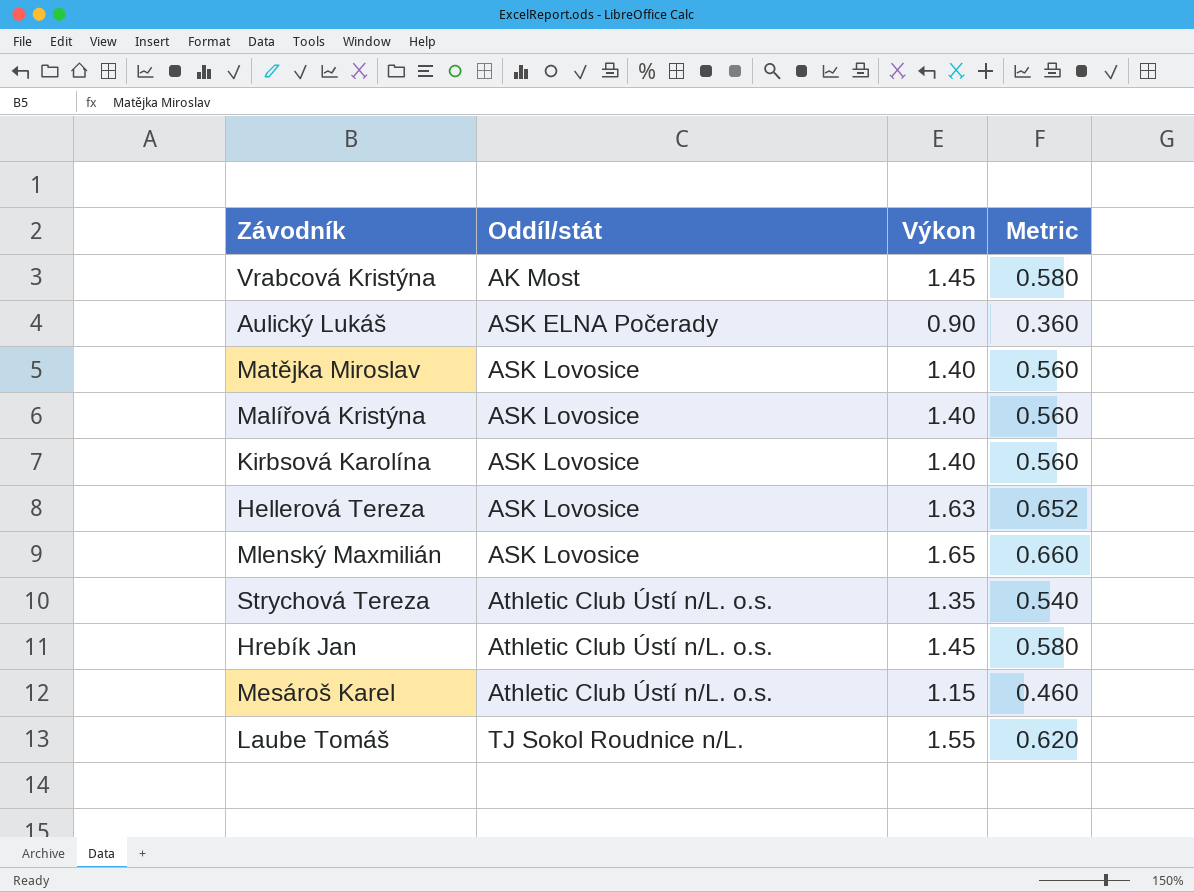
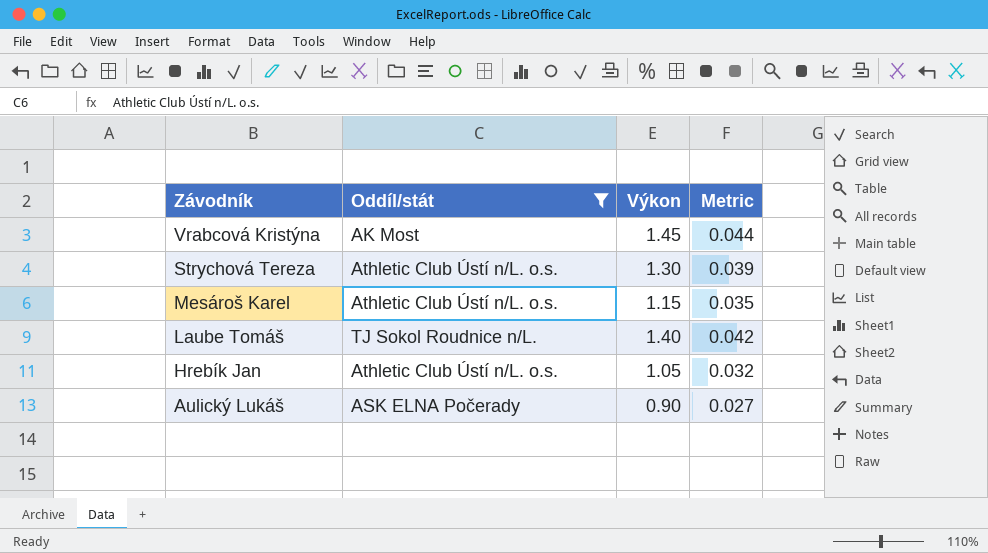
filter: none -> Oddíl/stát != ASK Lovosice
row order: Oddíl/stát ascending -> Závodník descending
column Metric | formula: [Výkon] * 0.4 -> [Výkon] * 0.03
Strychová Tereza | Výkon: 1.35 -> 1.30
Laube Tomáš | Výkon: 1.55 -> 1.40
Hrebík Jan | Výkon: 1.45 -> 1.05

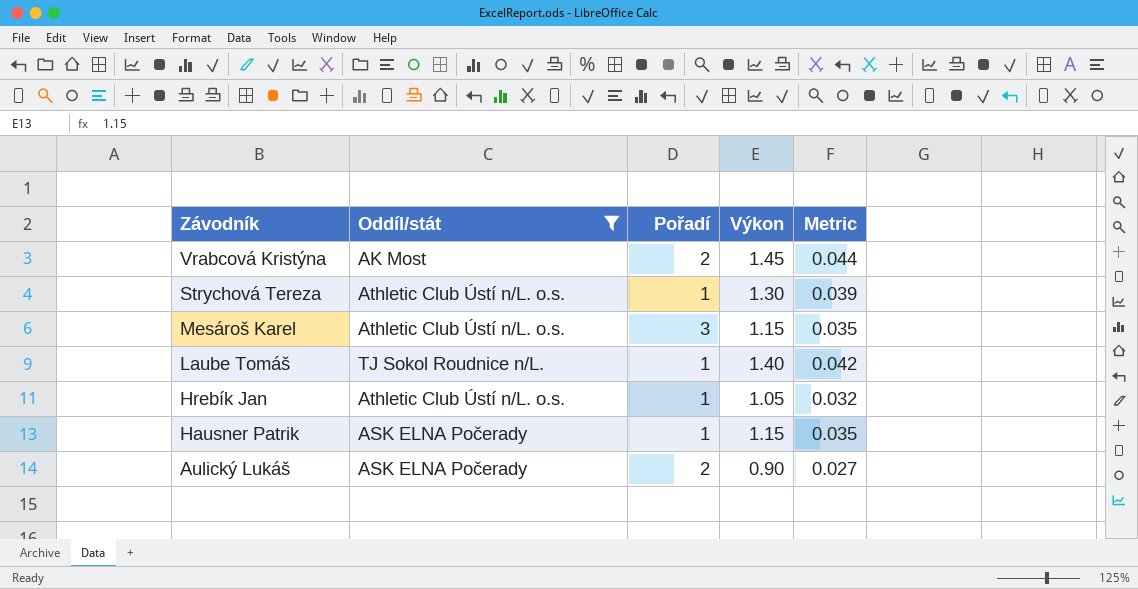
column Pořadí | position: none -> 3
row Hausner Patrik: none -> ASK ELNA Počerady | 1 | 1.15 | 0.035

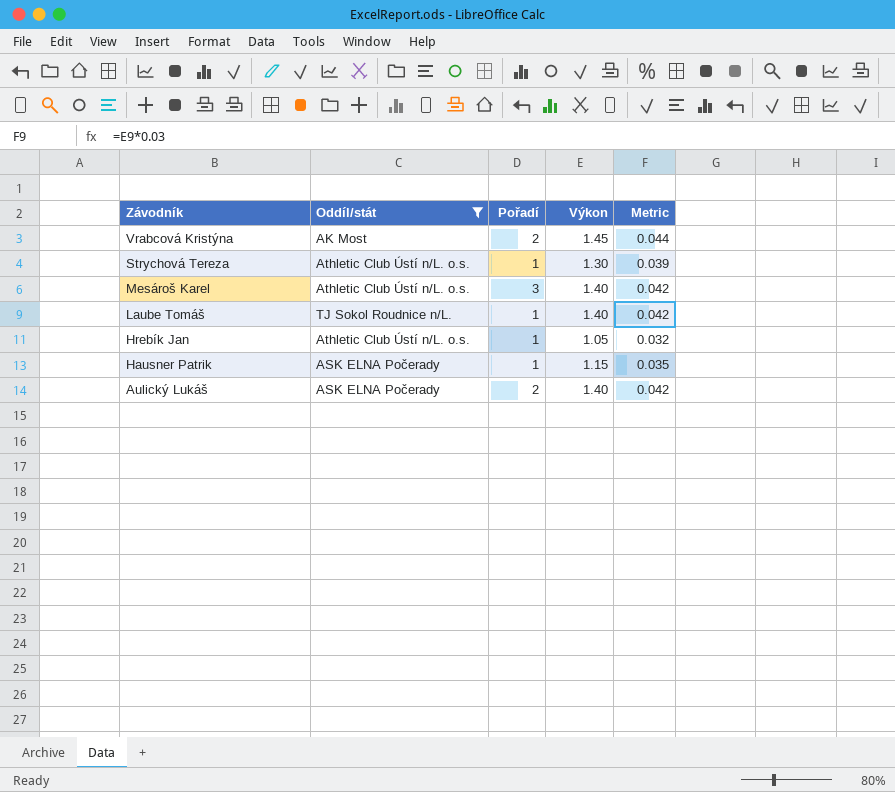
Mesároš Karel | Výkon: 1.15 -> 1.40
Mesároš Karel | Metric: 0.035 -> 0.042
Aulický Lukáš | Výkon: 0.90 -> 1.40
Aulický Lukáš | Metric: 0.027 -> 0.042

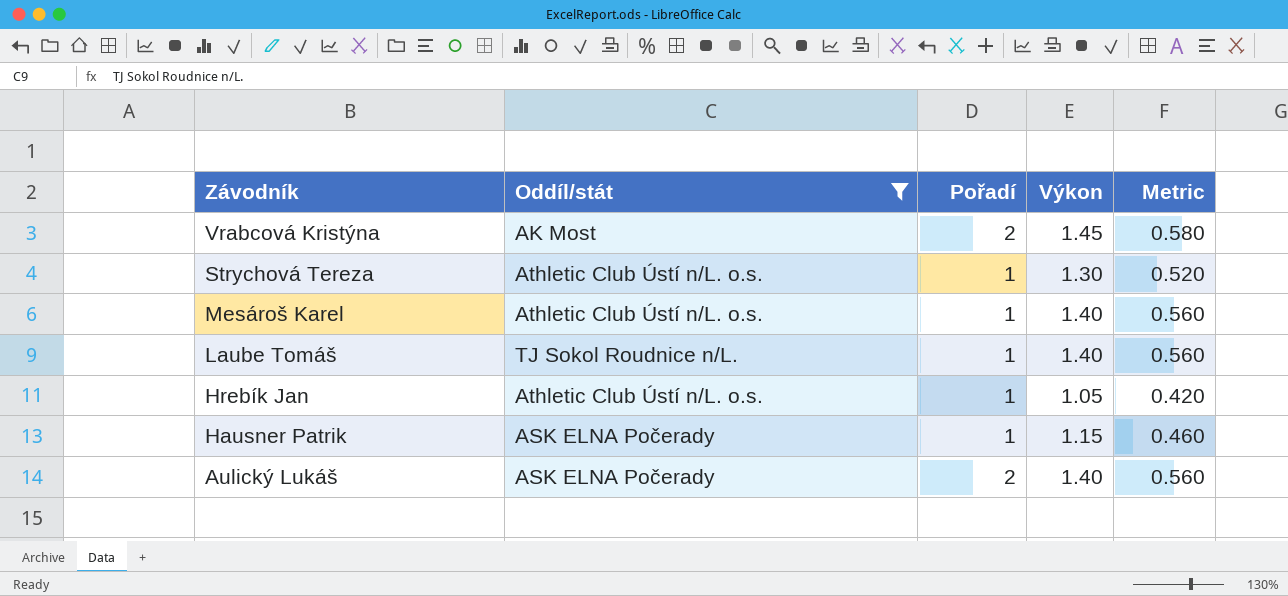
column Metric | formula: [Výkon] * 0.03 -> [Výkon] * 0.4
Mesároš Karel | Pořadí: 3 -> 1

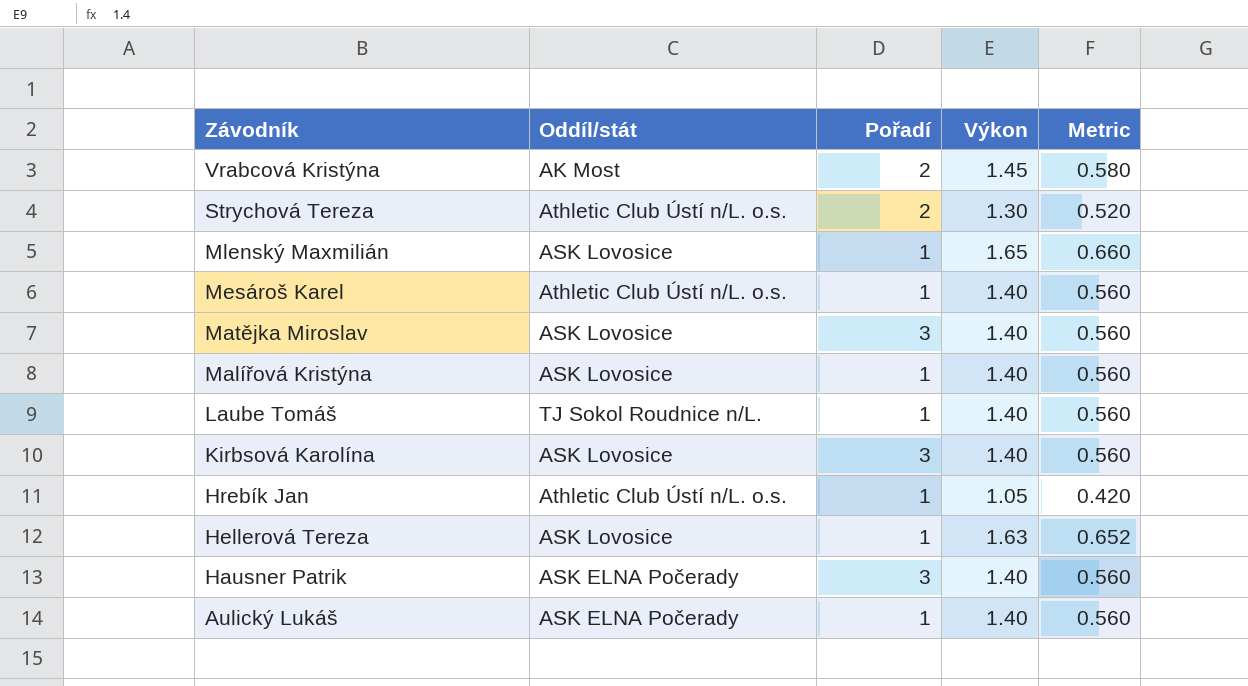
filter: Oddíl/stát != ASK Lovosice -> none
Strychová Tereza | Pořadí: 1 -> 2
Hausner Patrik | Pořadí: 1 -> 3
Hausner Patrik | Výkon: 1.15 -> 1.40
Hausner Patrik | Metric: 0.460 -> 0.560
Aulický Lukáš | Pořadí: 2 -> 1

